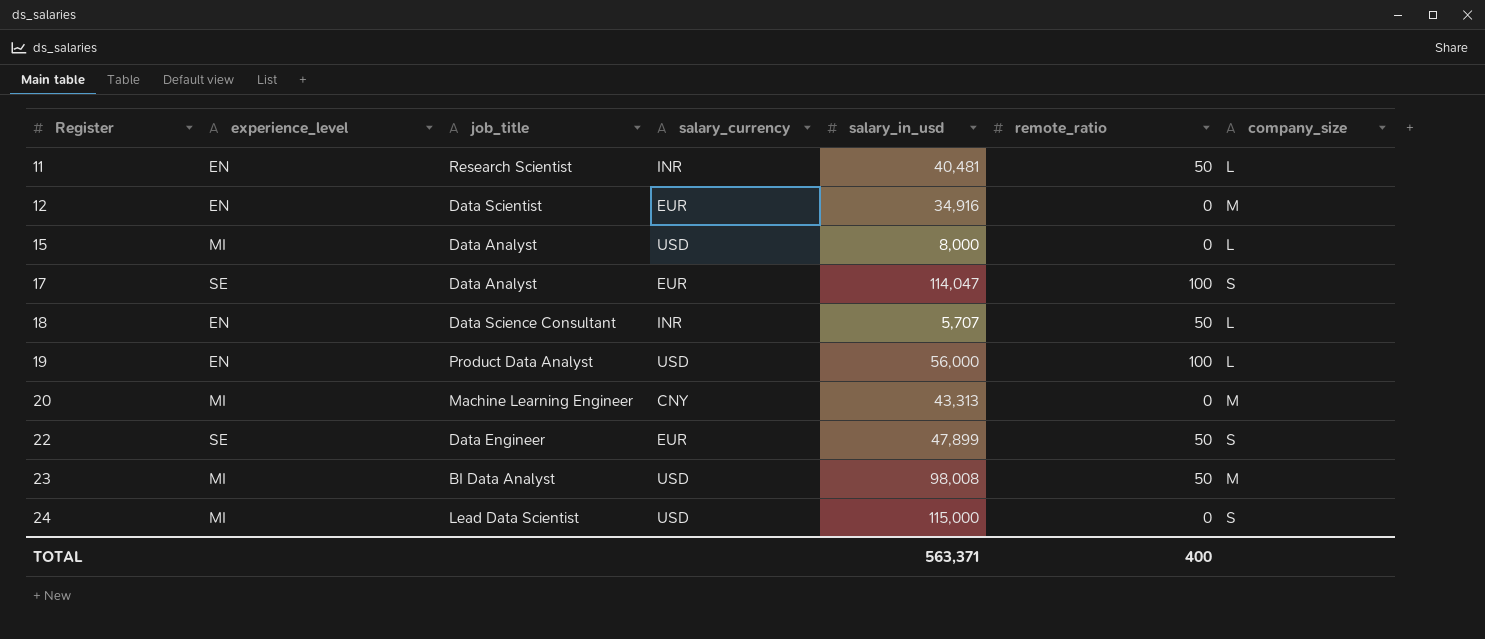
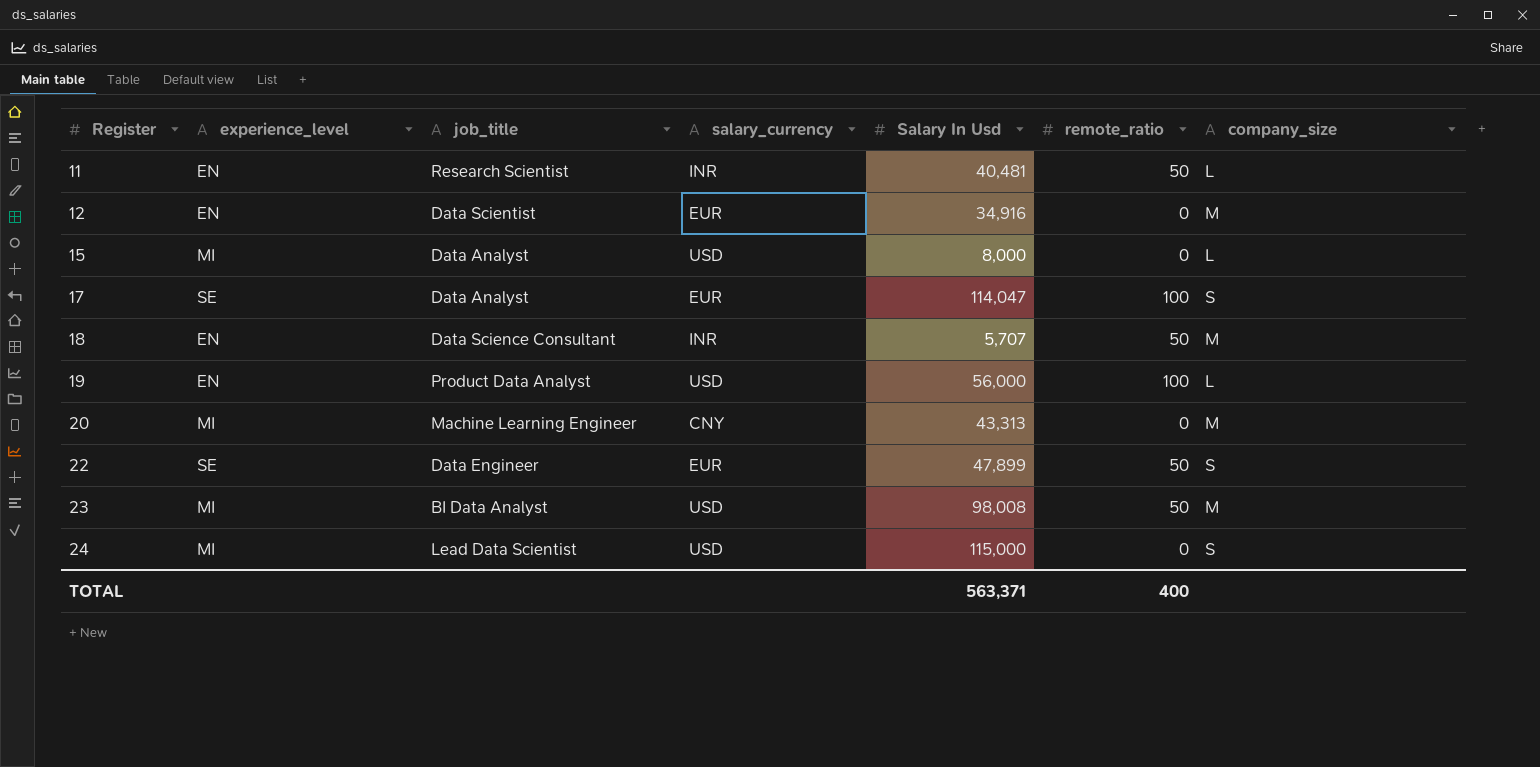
column name: salary_in_usd -> Salary In Usd
18 | company_size: L -> M

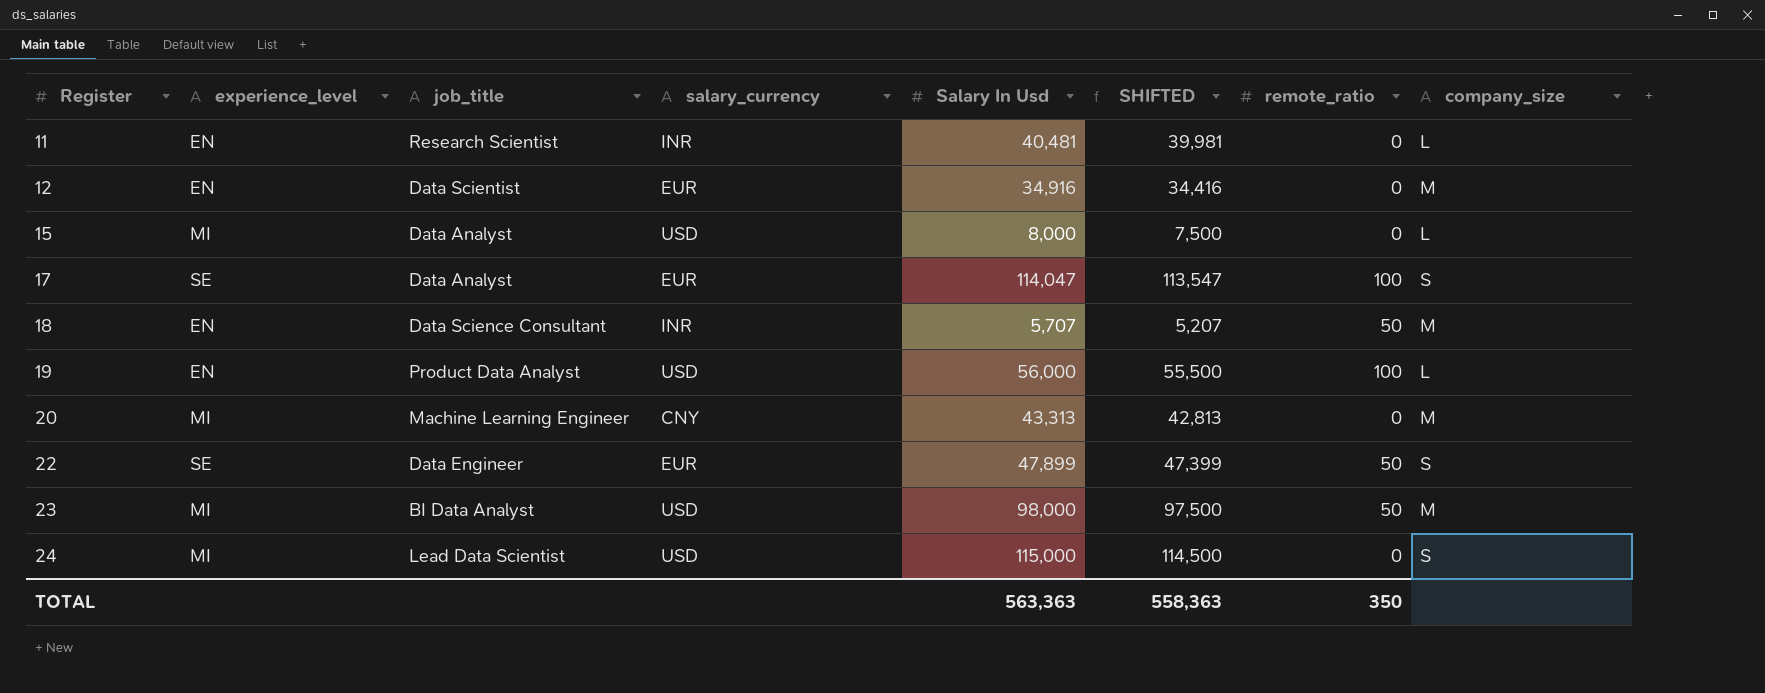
column SHIFTED | formula: none -> [Salary In Usd] - 500
11 | remote_ratio: 50 -> 0
23 | Salary In Usd: 98,008 -> 98,000
TOTAL | Salary In Usd: 563,371 -> 563,363
TOTAL | remote_ratio: 400 -> 350

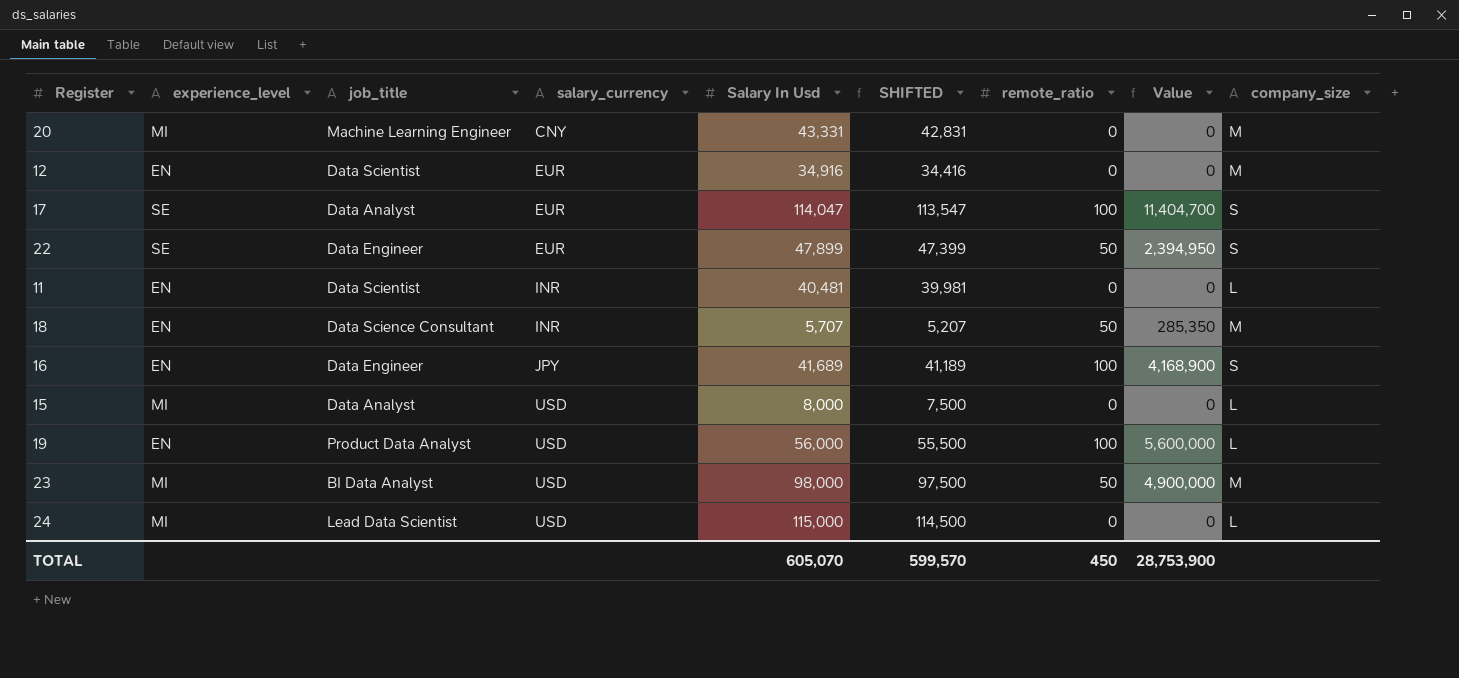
row order: Register ascending -> salary_currency ascending
column Value | formula: none -> [Salary In Usd] * [remote_ratio]
20 | Salary In Usd: 43,313 -> 43,331
20 | SHIFTED: 42,813 -> 42,831
11 | job_title: Research Scientist -> Data Scientist
row 16: none -> EN | Data Engineer | JPY | 41,689 | 41,189 | 100 | 4,168,900 | S
24 | company_size: S -> L
TOTAL | Salary In Usd: 563,363 -> 605,070
TOTAL | SHIFTED: 558,363 -> 599,570
TOTAL | remote_ratio: 350 -> 450

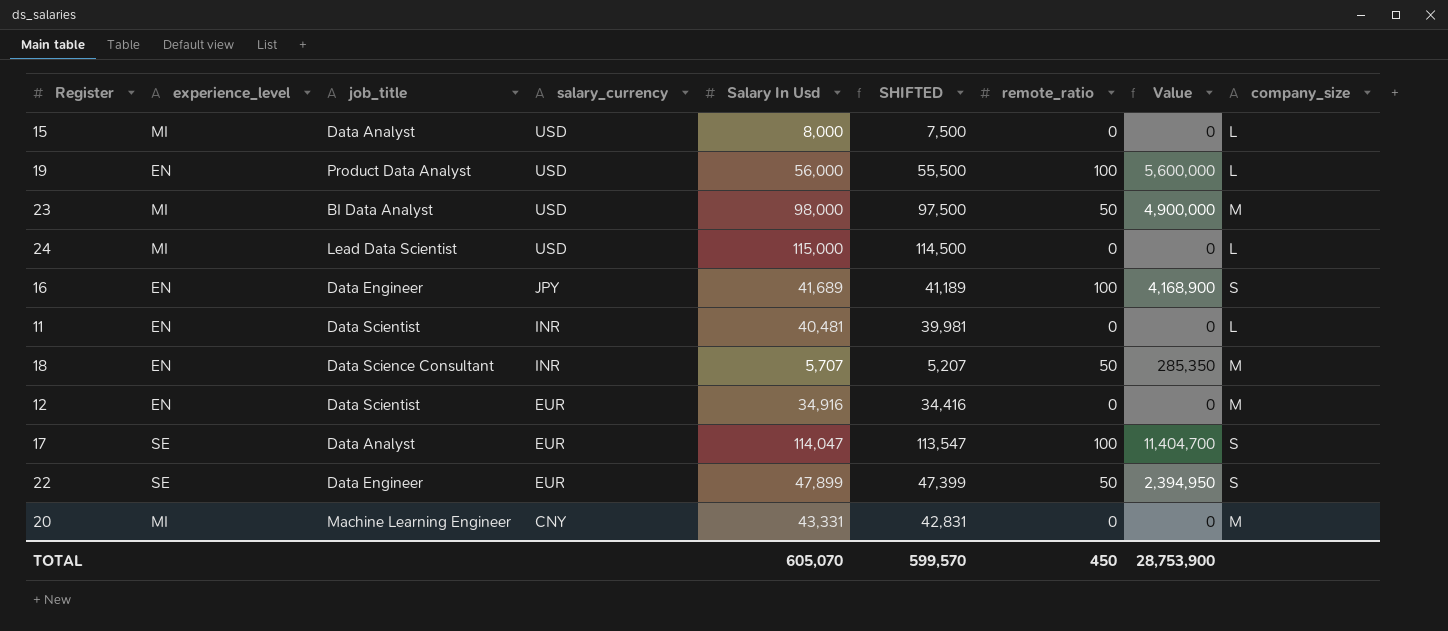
row order: salary_currency ascending -> salary_currency descending

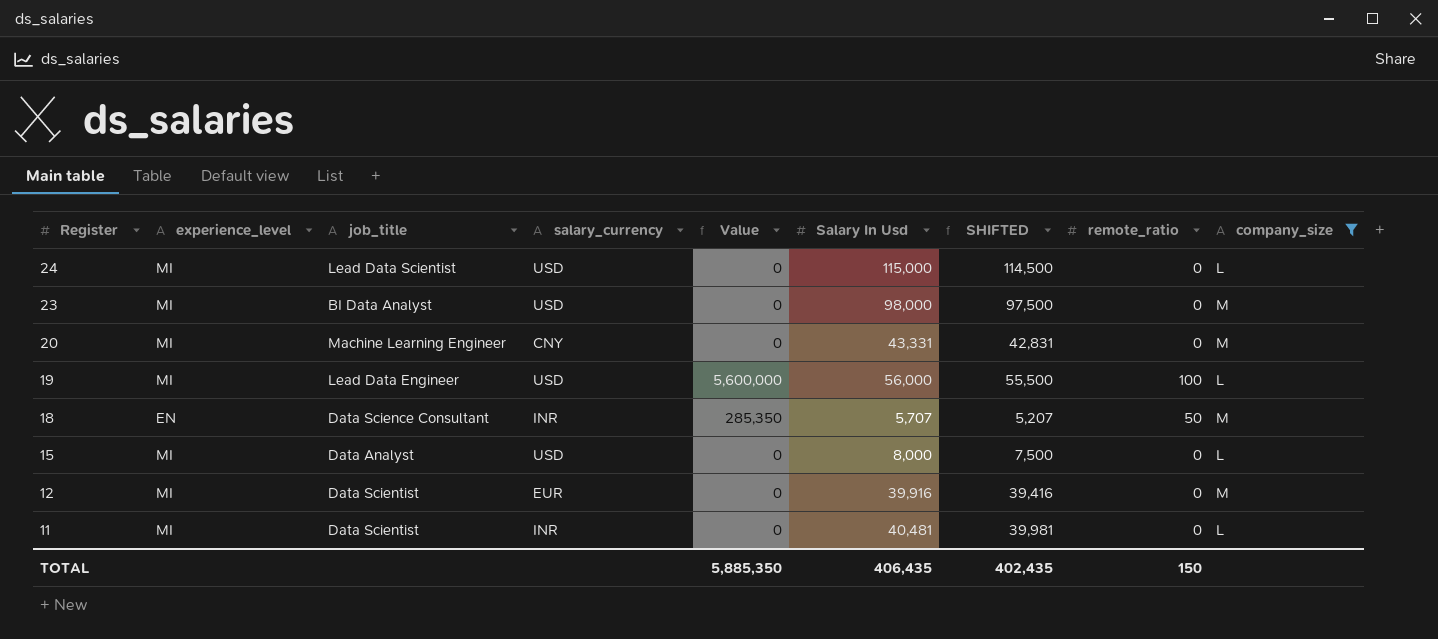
filter: none -> company_size != S
row order: salary_currency descending -> Register descending
column Value | position: 8 -> 5
23 | Value: 4,900,000 -> 0
23 | remote_ratio: 50 -> 0
19 | experience_level: EN -> MI
19 | job_title: Product Data Analyst -> Lead Data Engineer
12 | experience_level: EN -> MI
12 | Salary In Usd: 34,916 -> 39,916
12 | SHIFTED: 34,416 -> 39,416
11 | experience_level: EN -> MI
TOTAL | Value: 28,753,900 -> 5,885,350
TOTAL | Salary In Usd: 605,070 -> 406,435
TOTAL | SHIFTED: 599,570 -> 402,435
TOTAL | remote_ratio: 450 -> 150

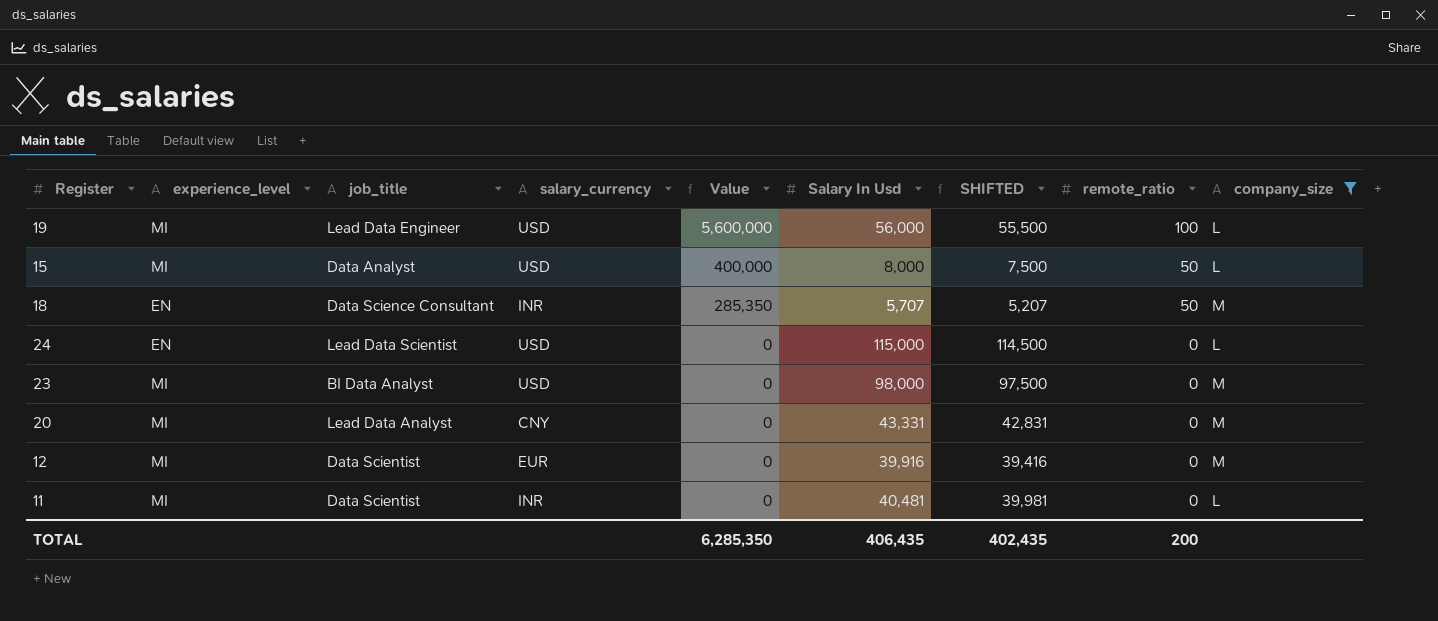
row order: Register descending -> Value descending
15 | Value: 0 -> 400,000
15 | remote_ratio: 0 -> 50
24 | experience_level: MI -> EN
20 | job_title: Machine Learning Engineer -> Lead Data Analyst
TOTAL | Value: 5,885,350 -> 6,285,350
TOTAL | remote_ratio: 150 -> 200

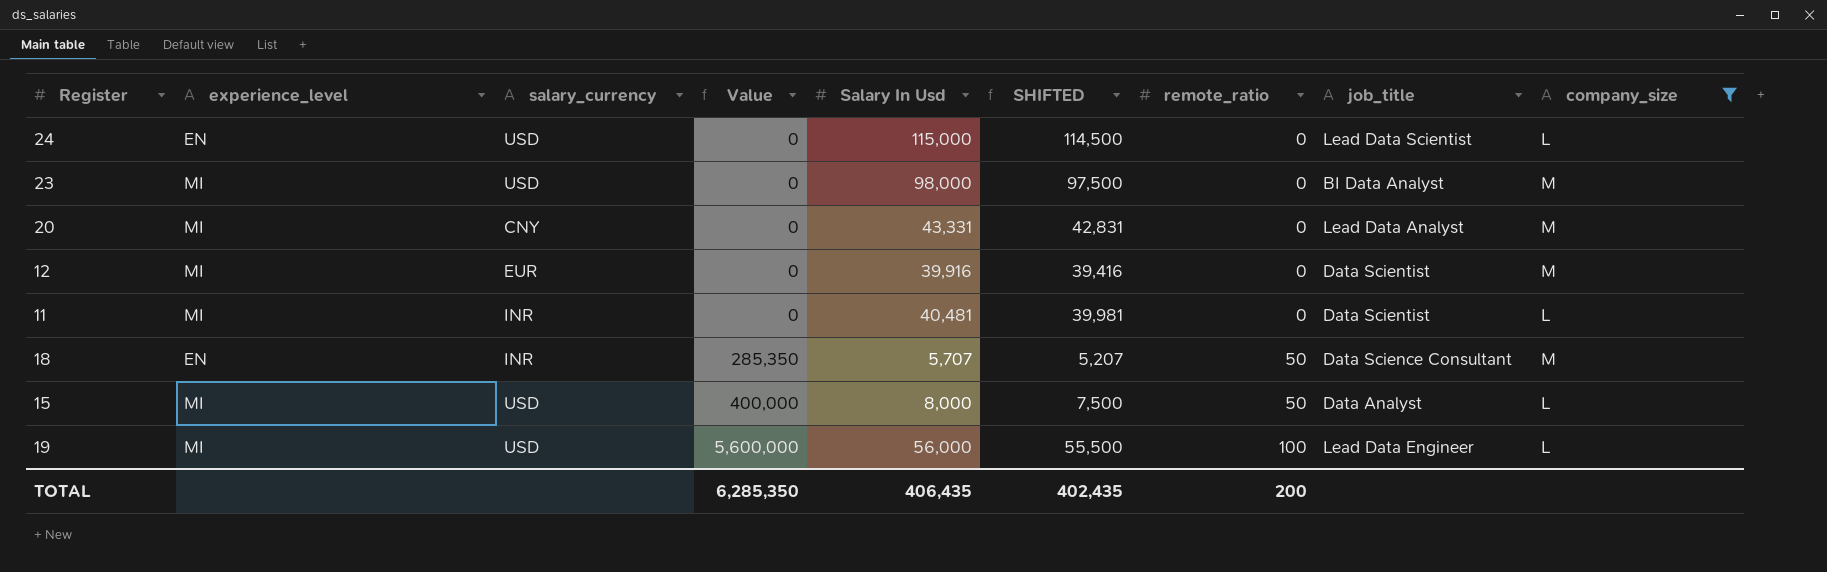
row order: Value descending -> Value ascending
column job_title | position: 3 -> 8

